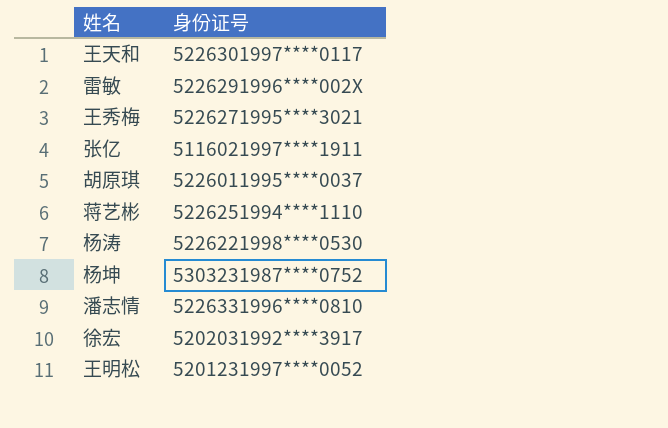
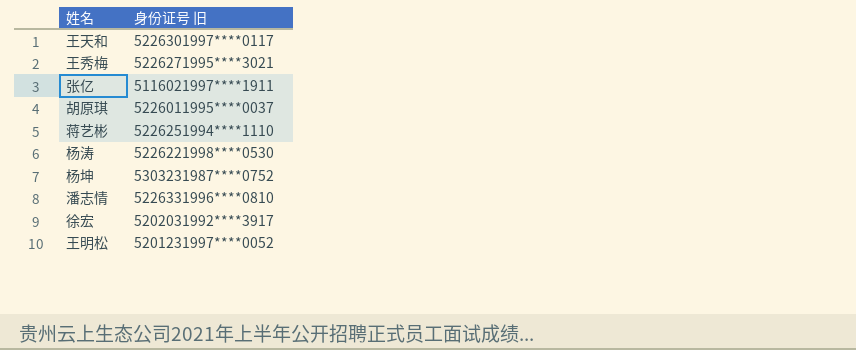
column name: 身份证号 -> 身份证号 旧
row 雷敏: 5226291996****002X -> none

